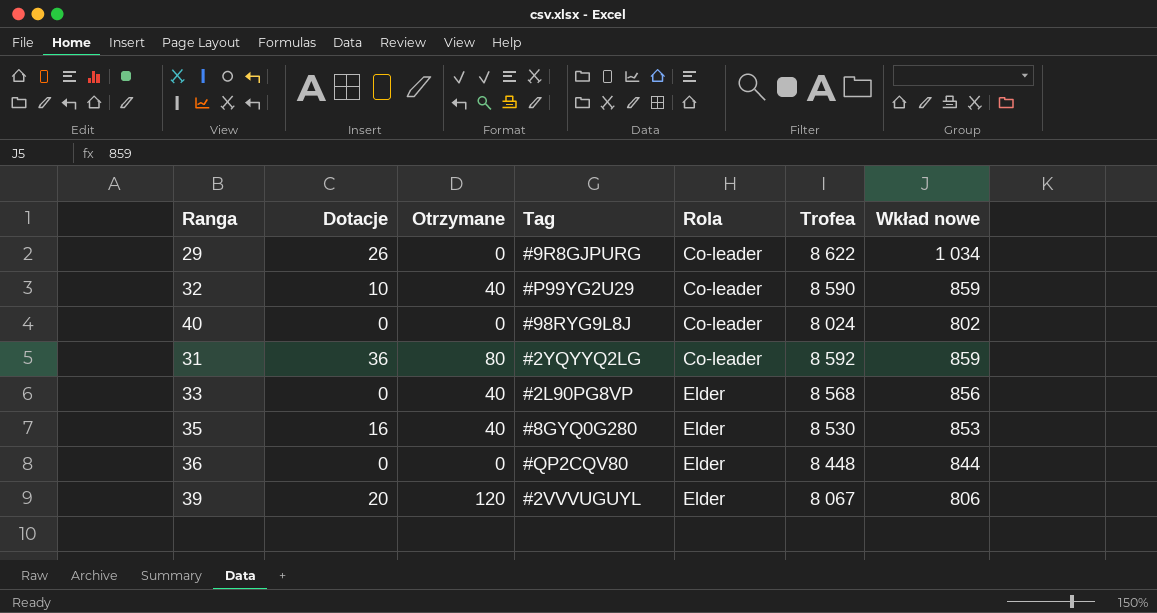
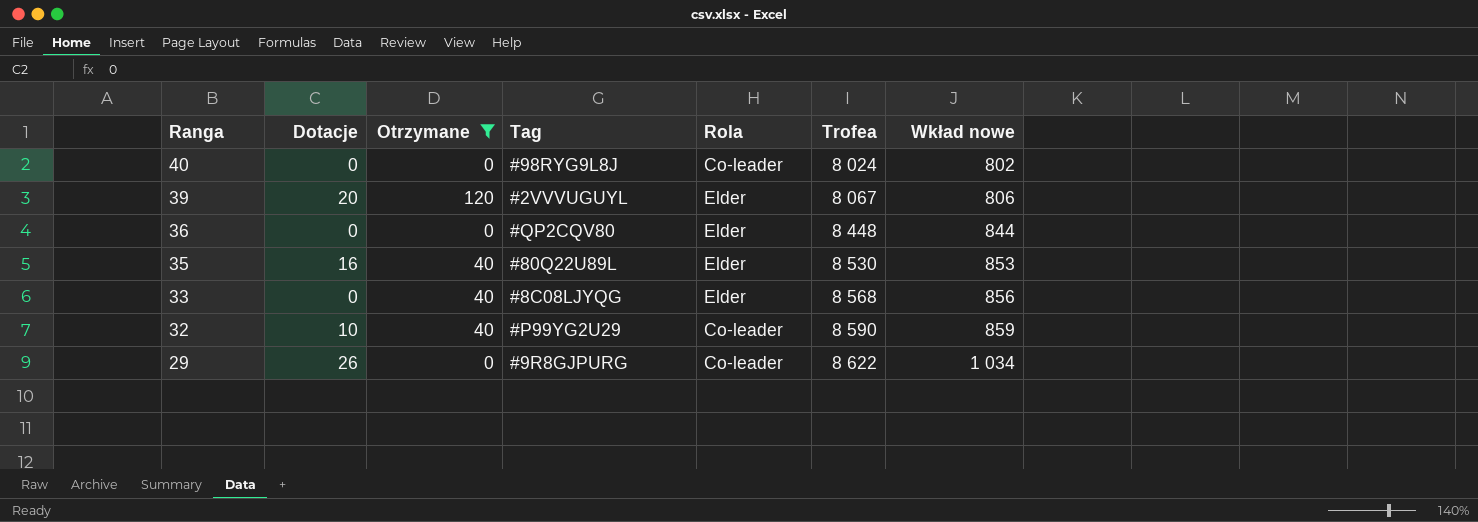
filter: none -> Otrzymane != 80
row order: Rola ascending -> Ranga descending
35 | Tag: #8GYQ0G280 -> #80Q22U89L
33 | Tag: #2L90PG8VP -> #8C08LJYQG

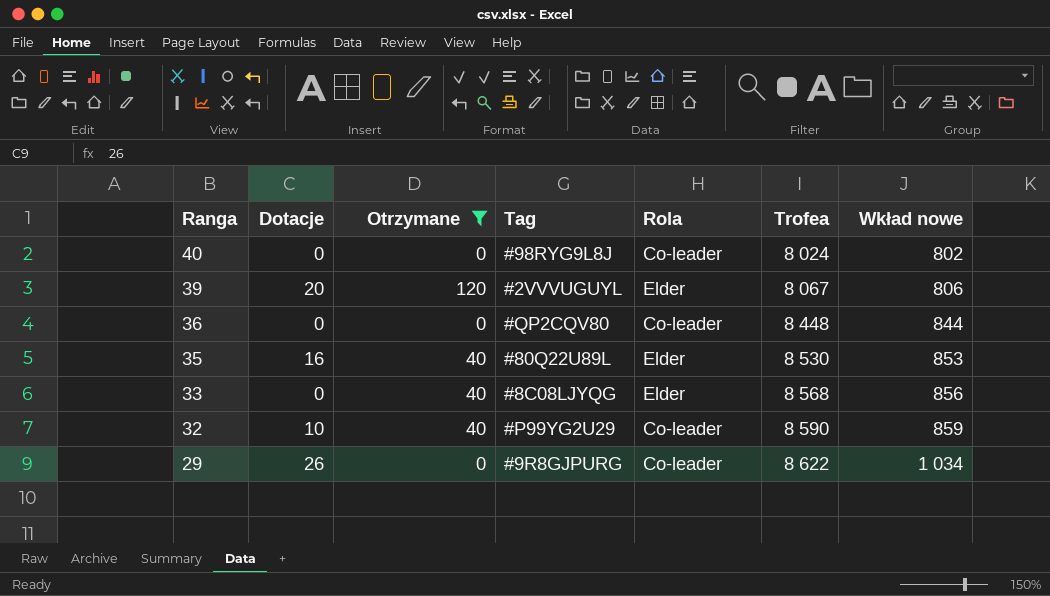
36 | Rola: Elder -> Co-leader

